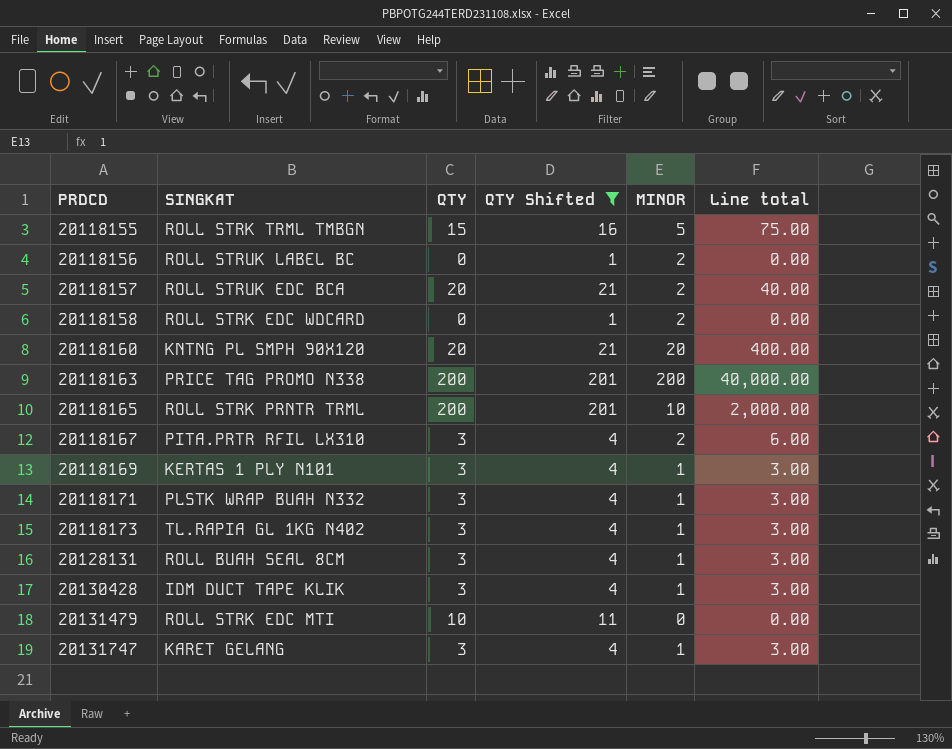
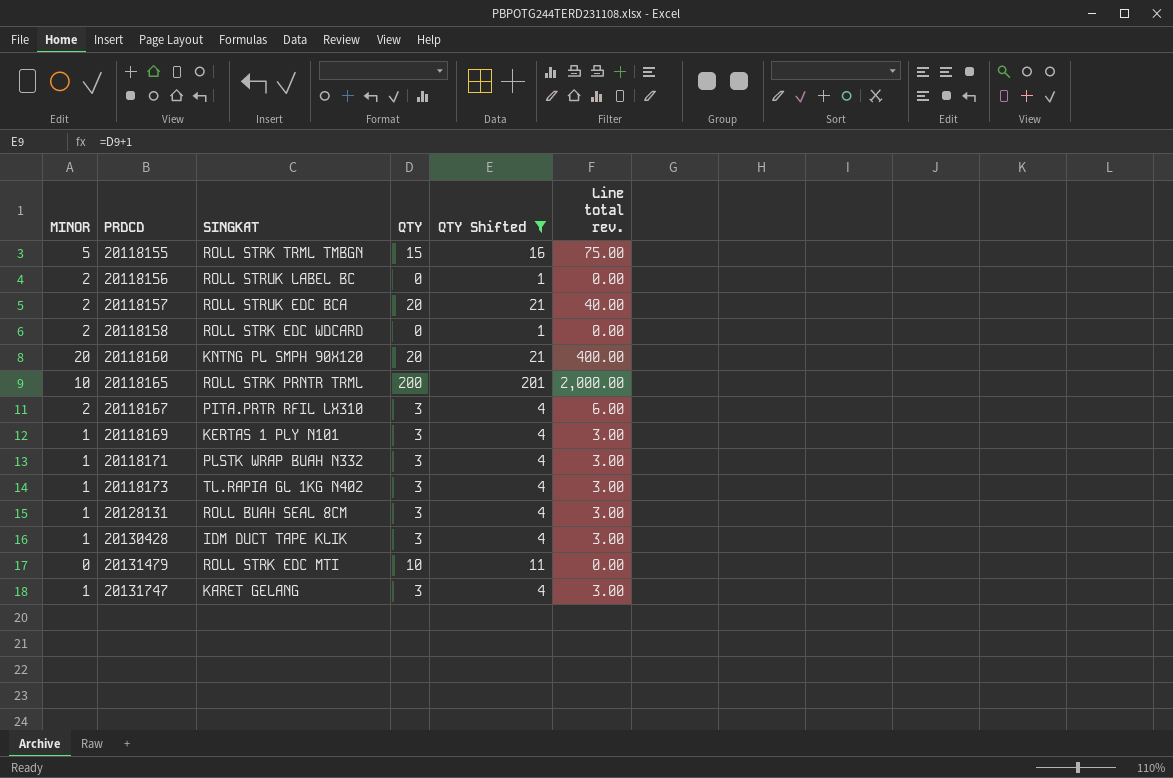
column MINOR | position: 5 -> 1
column name: Line total -> Line total rev.
row 20118163: PRICE TAG PROMO N338 | 200 | 201 | 200 | 40,000.00 -> none

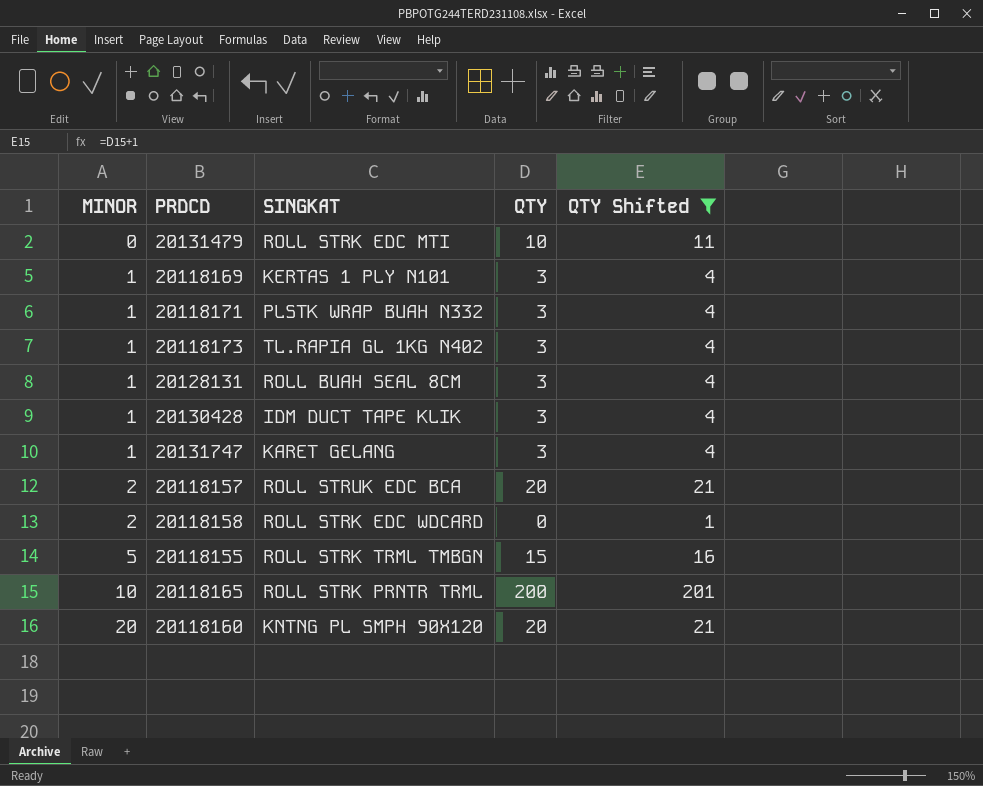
row order: PRDCD ascending -> MINOR ascending
column Line total rev. | formula: [MINOR] * [QTY] -> none
row 20118156: 2 | ROLL STRUK LABEL BC | 0 | 1 | 0.00 -> none
row 20118167: 2 | PITA.PRTR RFIL LX310 | 3 | 4 | 6.00 -> none

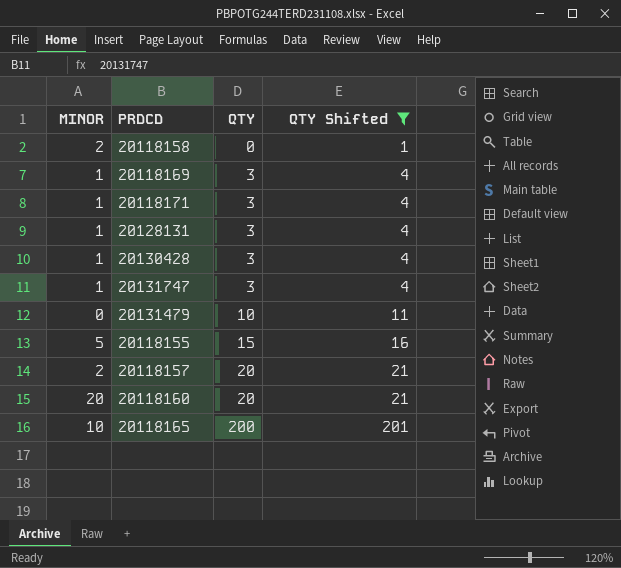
row order: MINOR ascending -> QTY ascending
column SINGKAT | position: 3 -> none
row 20118173: 1 | TL.RAPIA GL 1KG N402 | 3 | 4 -> none

